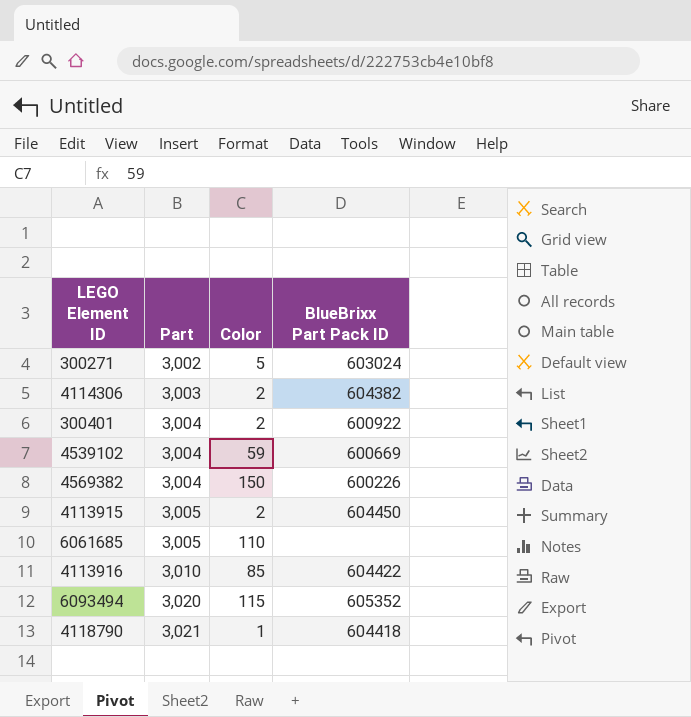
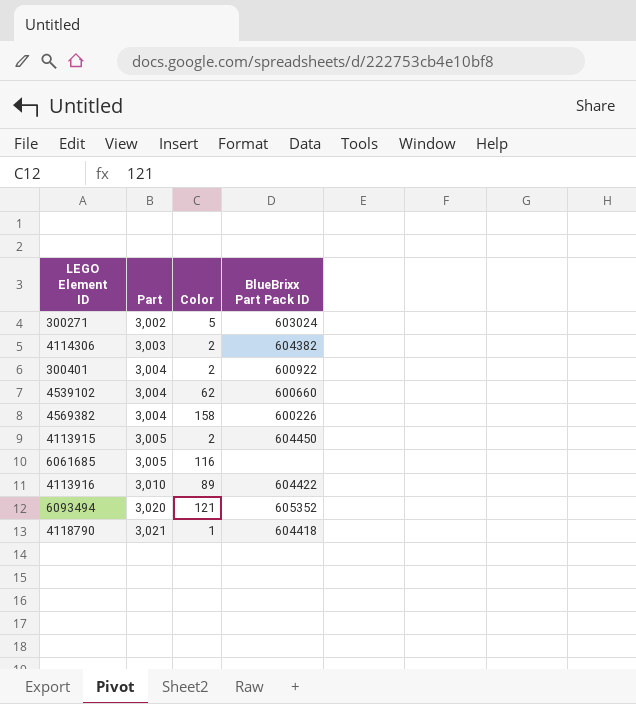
4539102 | Color: 59 -> 62
4539102 | BlueBrixx Part Pack ID: 600669 -> 600660
4569382 | Color: 150 -> 158
6061685 | Color: 110 -> 116
4113916 | Color: 85 -> 89
6093494 | Color: 115 -> 121

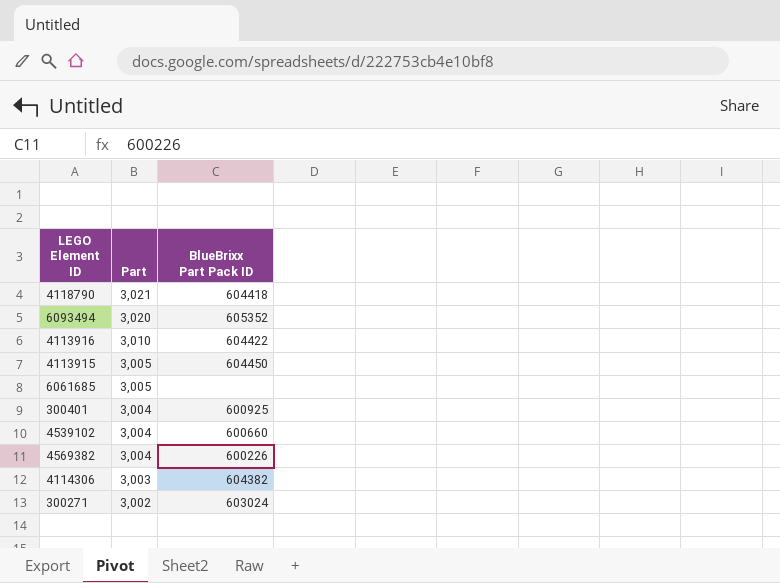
row order: Part ascending -> Part descending
column Color | position: 3 -> none
300401 | BlueBrixx Part Pack ID: 600922 -> 600925

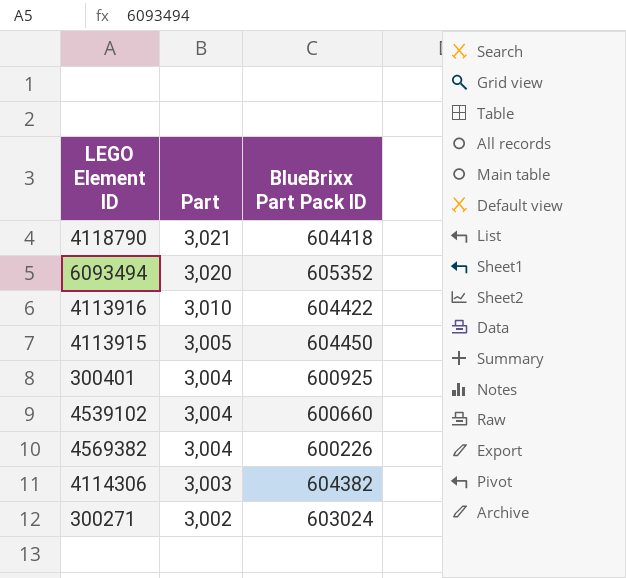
row 6061685: 3,005 | none -> none

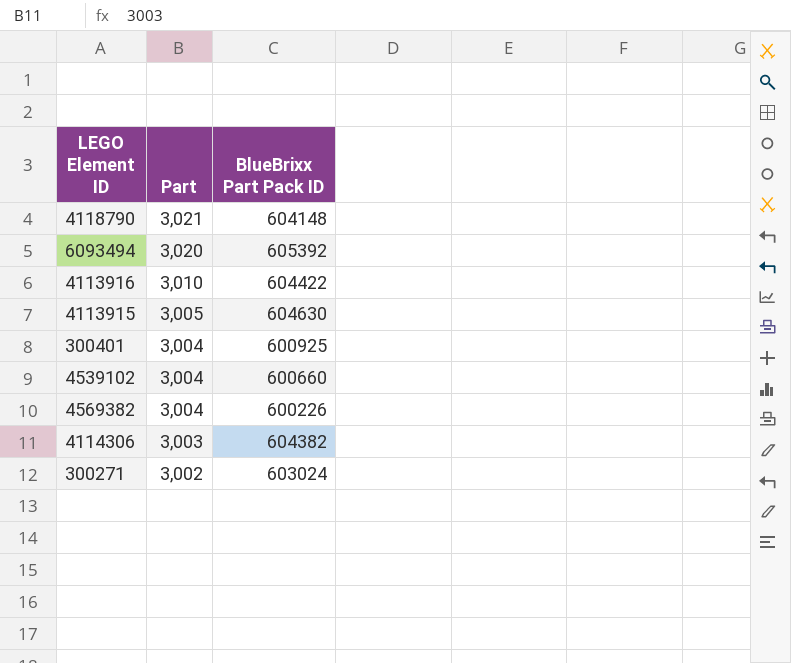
4118790 | BlueBrixx Part Pack ID: 604418 -> 604148
6093494 | BlueBrixx Part Pack ID: 605352 -> 605392
4113915 | BlueBrixx Part Pack ID: 604450 -> 604630

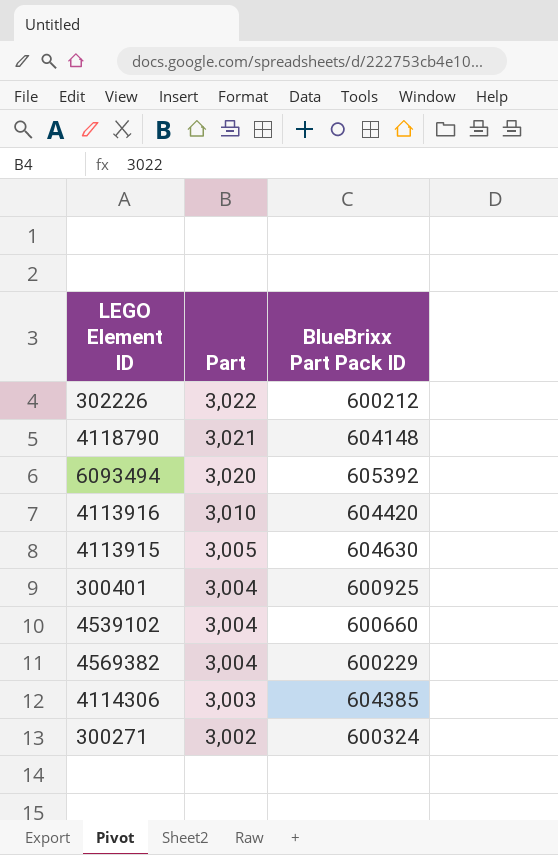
row 302226: none -> 3,022 | 600212
4113916 | BlueBrixx Part Pack ID: 604422 -> 604420
4569382 | BlueBrixx Part Pack ID: 600226 -> 600229
4114306 | BlueBrixx Part Pack ID: 604382 -> 604385
300271 | BlueBrixx Part Pack ID: 603024 -> 600324

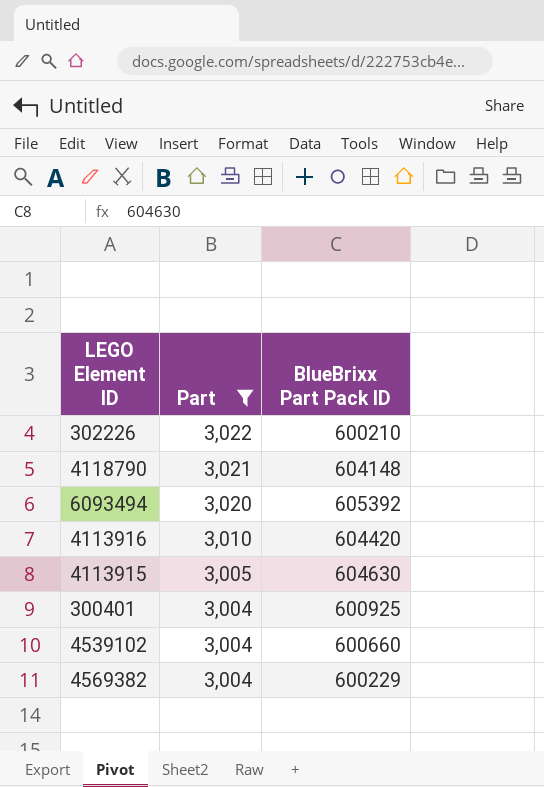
filter: none -> Part >= 3,004
302226 | BlueBrixx Part Pack ID: 600212 -> 600210

